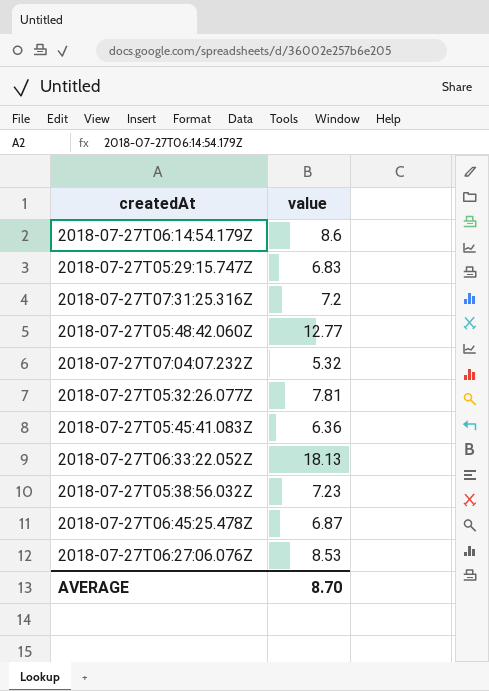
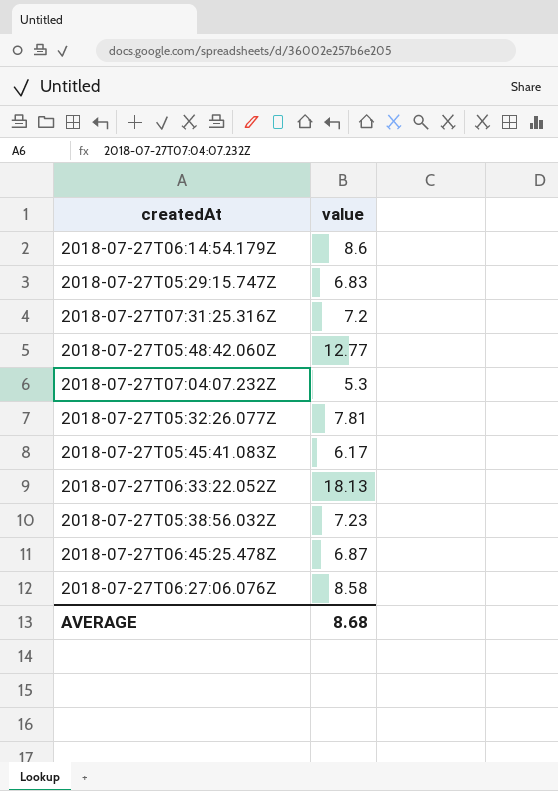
2018-07-27T07:04:07.232Z | value: 5.32 -> 5.3
2018-07-27T05:45:41.083Z | value: 6.36 -> 6.17
2018-07-27T06:27:06.076Z | value: 8.53 -> 8.58
AVERAGE | value: 8.70 -> 8.68

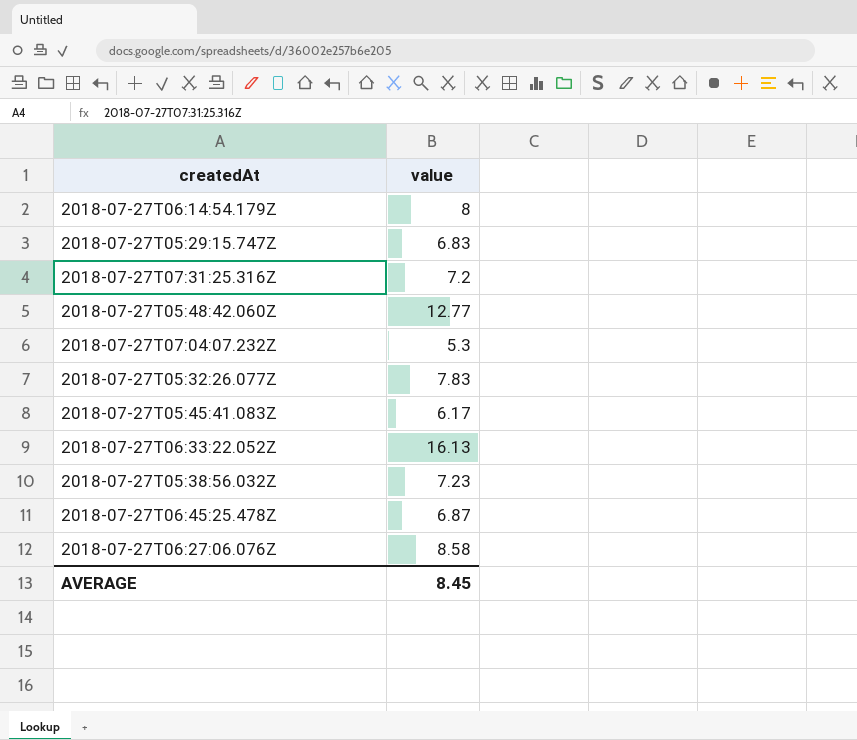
2018-07-27T06:14:54.179Z | value: 8.6 -> 8
2018-07-27T05:32:26.077Z | value: 7.81 -> 7.83
2018-07-27T06:33:22.052Z | value: 18.13 -> 16.13
AVERAGE | value: 8.68 -> 8.45

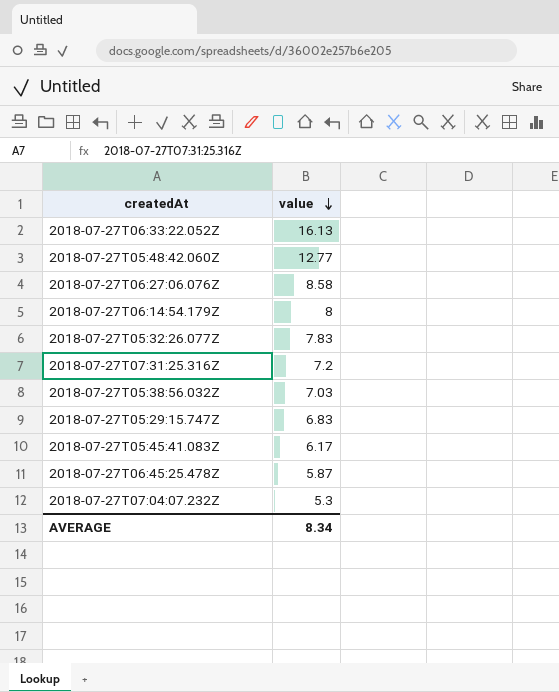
row order: none -> value descending
2018-07-27T05:38:56.032Z | value: 7.23 -> 7.03
2018-07-27T06:45:25.478Z | value: 6.87 -> 5.87
AVERAGE | value: 8.45 -> 8.34

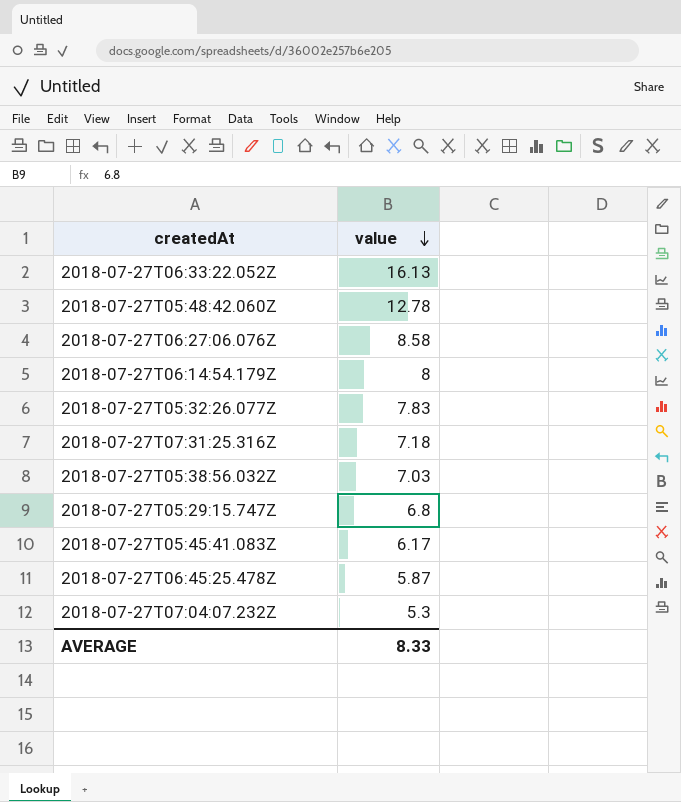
2018-07-27T05:48:42.060Z | value: 12.77 -> 12.78
2018-07-27T07:31:25.316Z | value: 7.2 -> 7.18
2018-07-27T05:29:15.747Z | value: 6.83 -> 6.8
AVERAGE | value: 8.34 -> 8.33

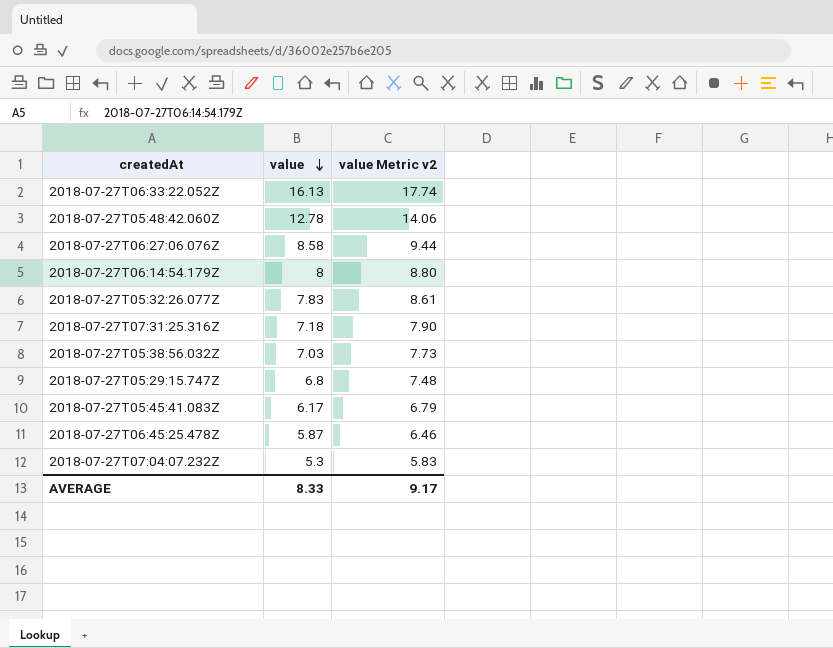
column value Metric v2 | formula: none -> [value] * 1.1

